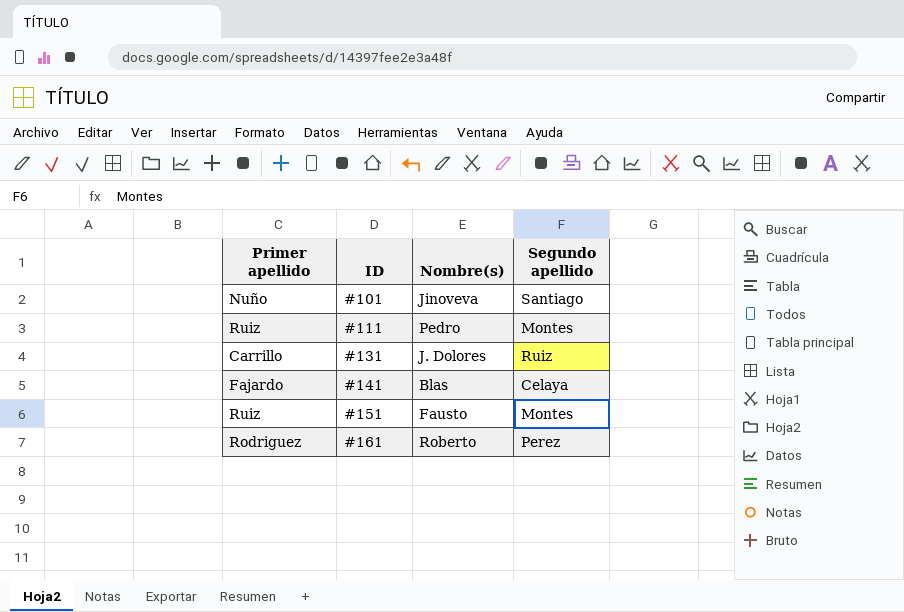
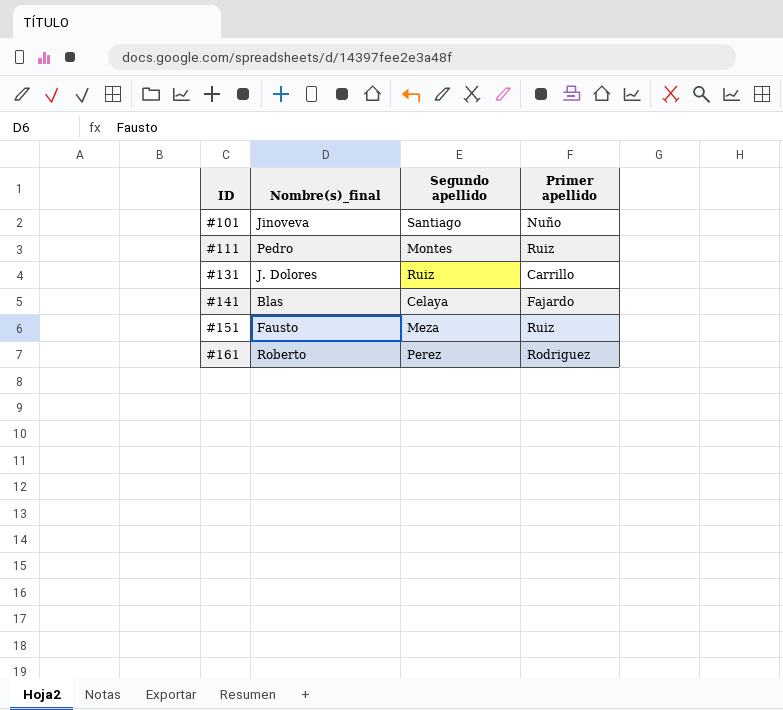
column name: Nombre(s) -> Nombre(s)_final
column Primer apellido | position: 1 -> 4
#151 | Segundo apellido: Montes -> Meza

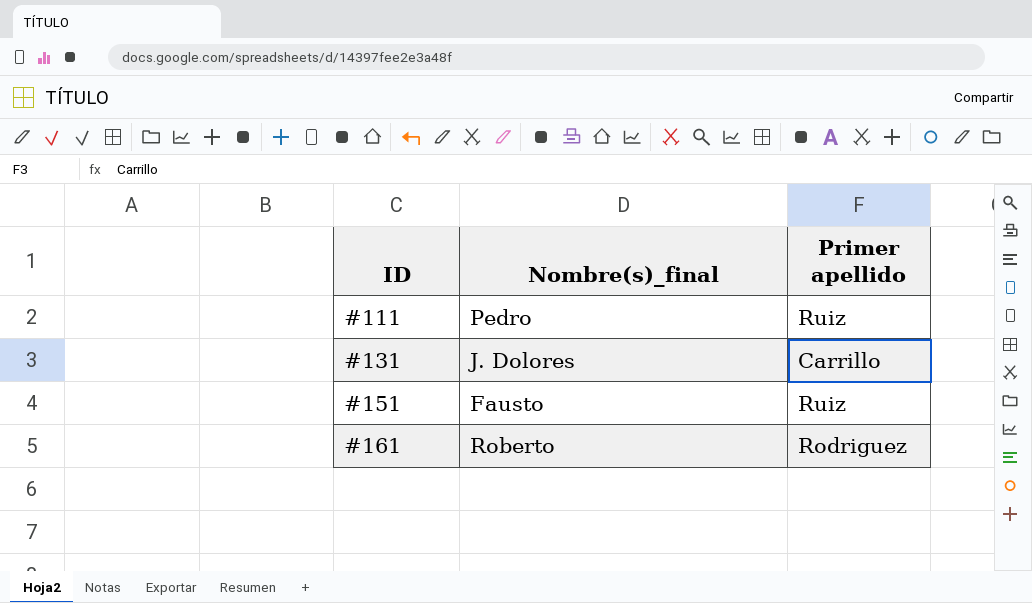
column Segundo apellido | position: 3 -> none
row #101: Jinoveva | Santiago | Nuño -> none
row #141: Blas | Celaya | Fajardo -> none

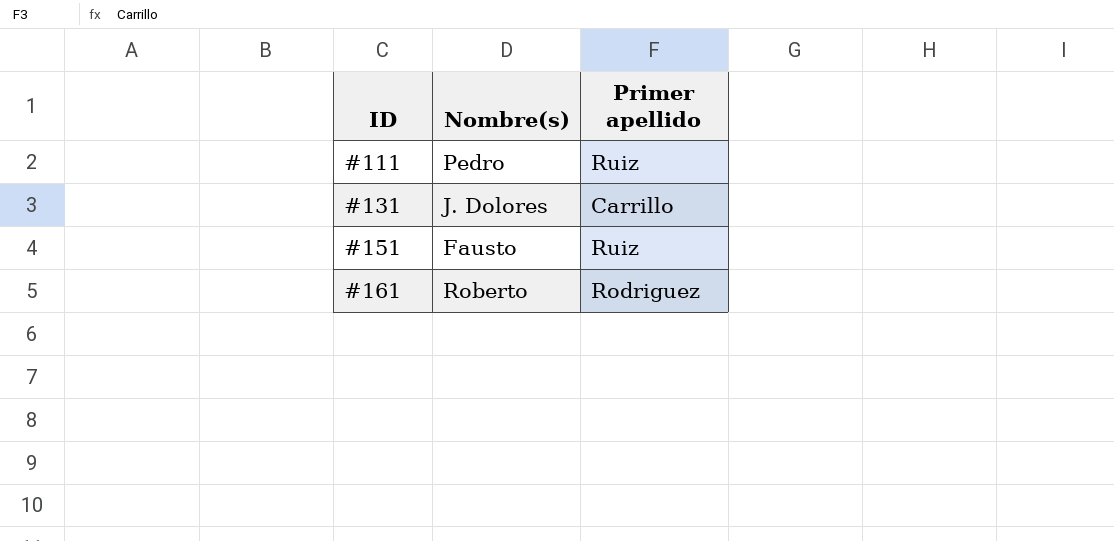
column name: Nombre(s)_final -> Nombre(s)

